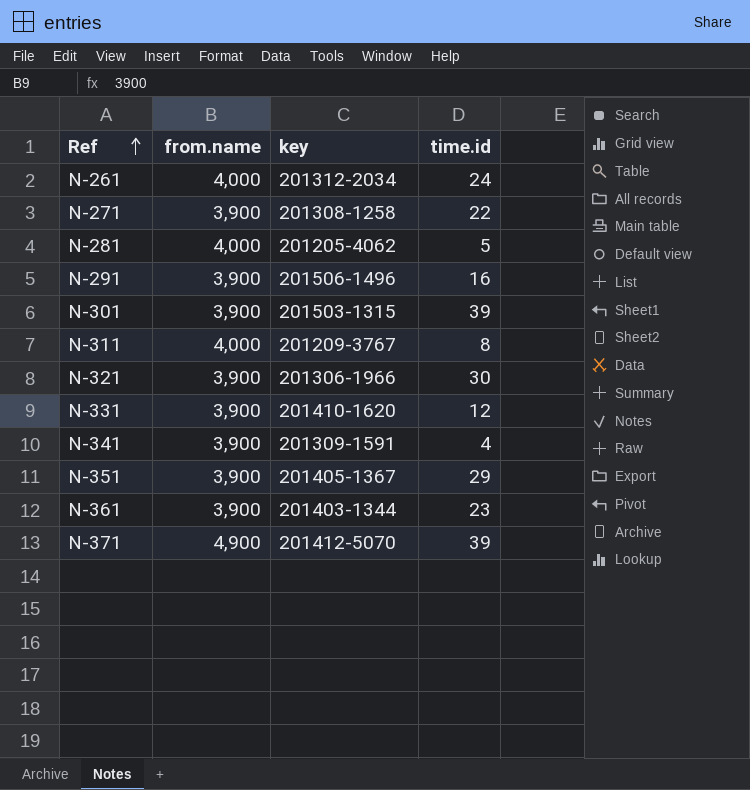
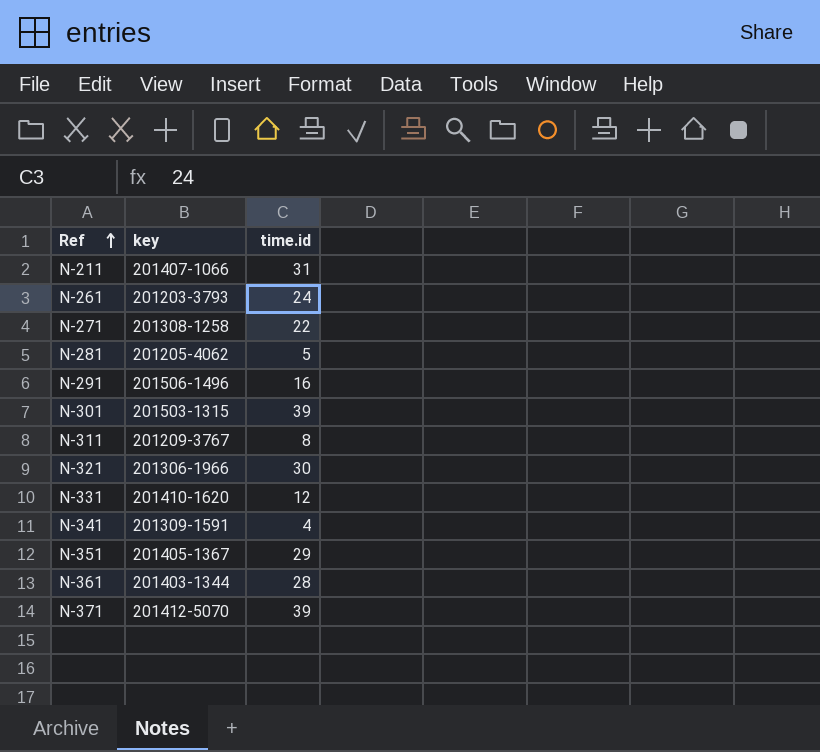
column from.name | position: 2 -> none
row N-211: none -> 201407-1066 | 31
N-261 | key: 201312-2034 -> 201203-3793
N-361 | time.id: 23 -> 28

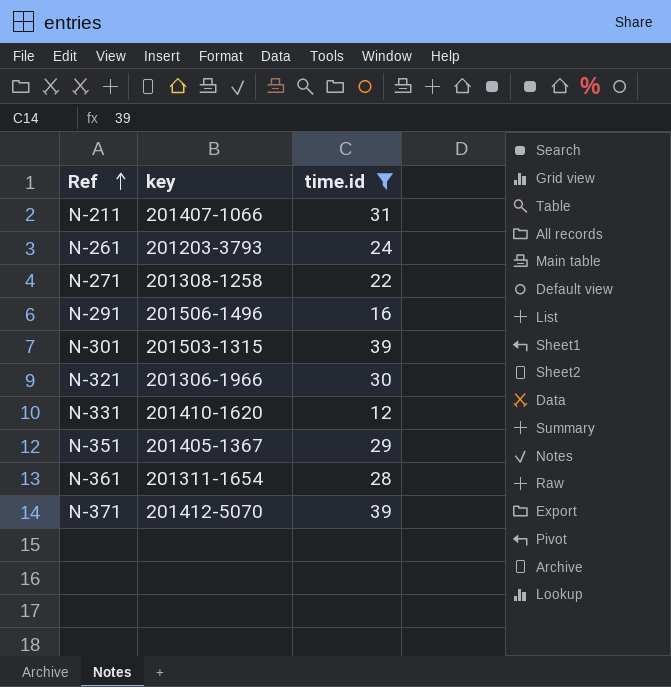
filter: none -> time.id >= 12
N-361 | key: 201403-1344 -> 201311-1654

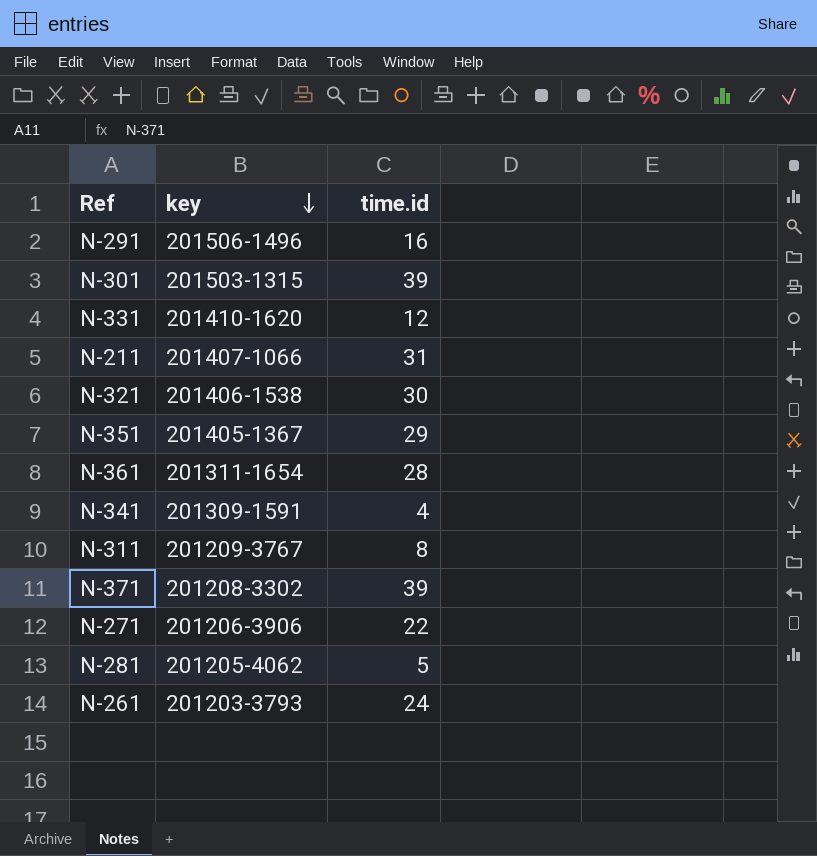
filter: time.id >= 12 -> none
row order: Ref ascending -> key descending
N-321 | key: 201306-1966 -> 201406-1538
N-371 | key: 201412-5070 -> 201208-3302
N-271 | key: 201308-1258 -> 201206-3906

